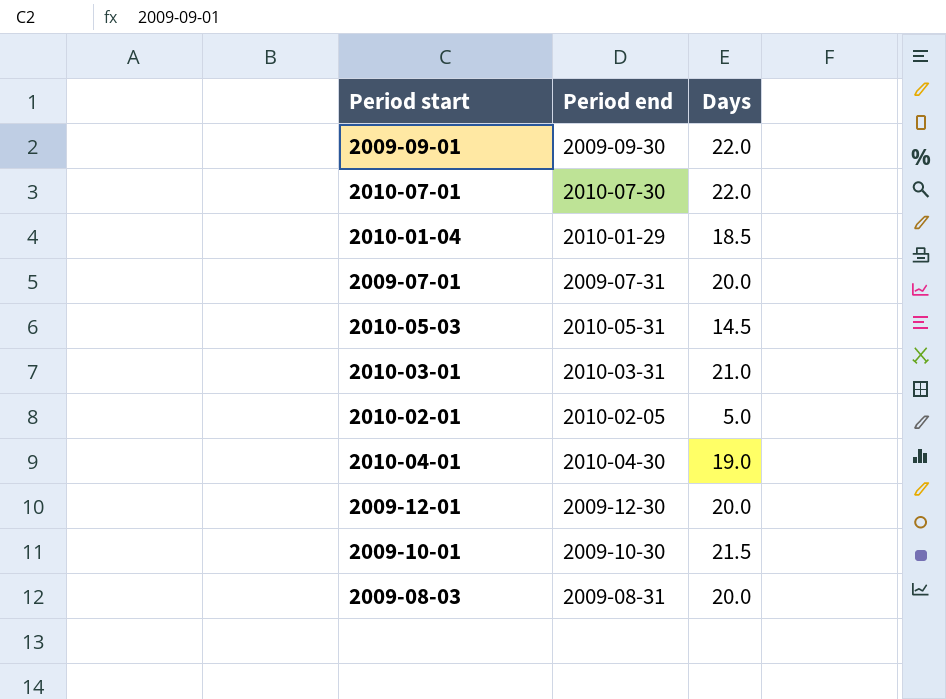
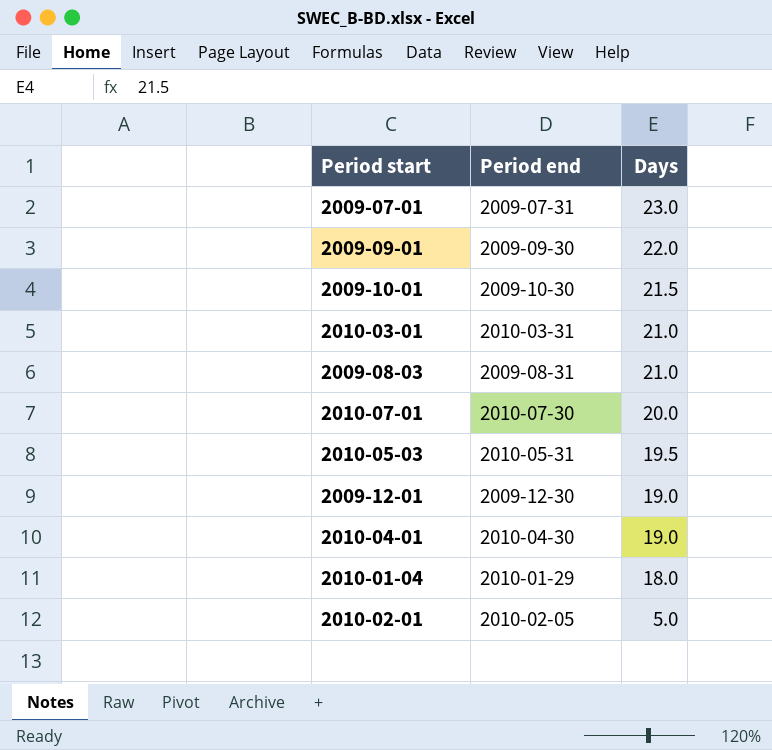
row order: none -> Days descending
2009-07-01 | Days: 20.0 -> 23.0
2009-08-03 | Days: 20.0 -> 21.0
2010-07-01 | Days: 22.0 -> 20.0
2010-05-03 | Days: 14.5 -> 19.5
2009-12-01 | Days: 20.0 -> 19.0
2010-01-04 | Days: 18.5 -> 18.0

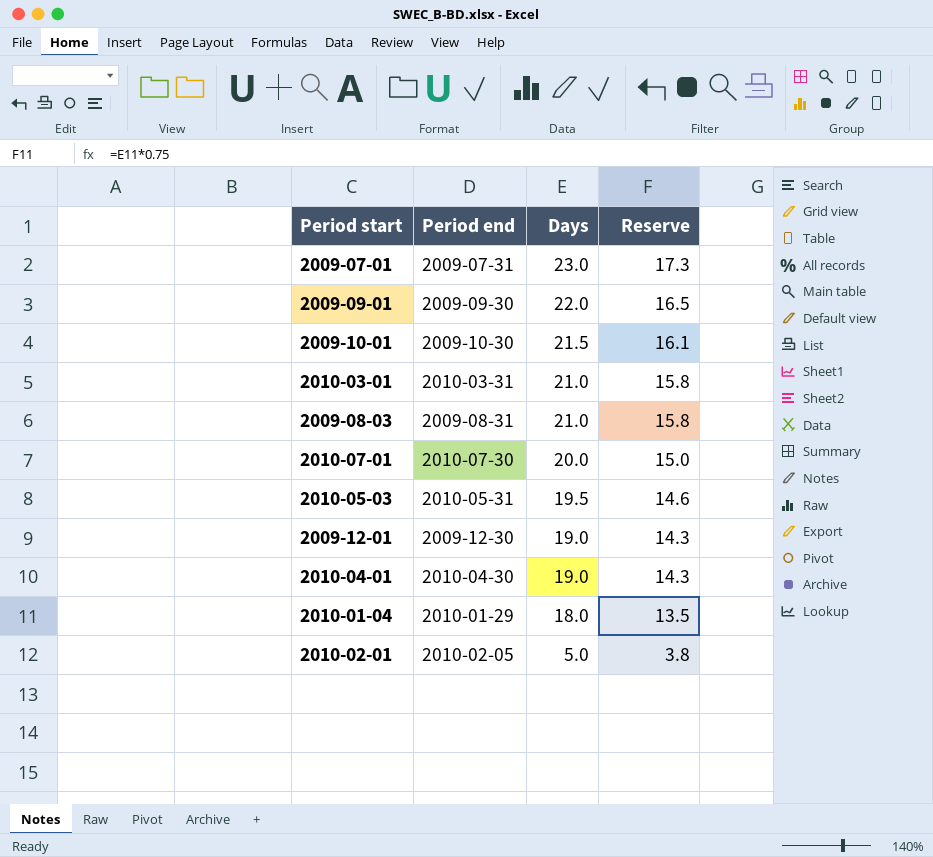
column Reserve | formula: none -> [Days] * 0.75

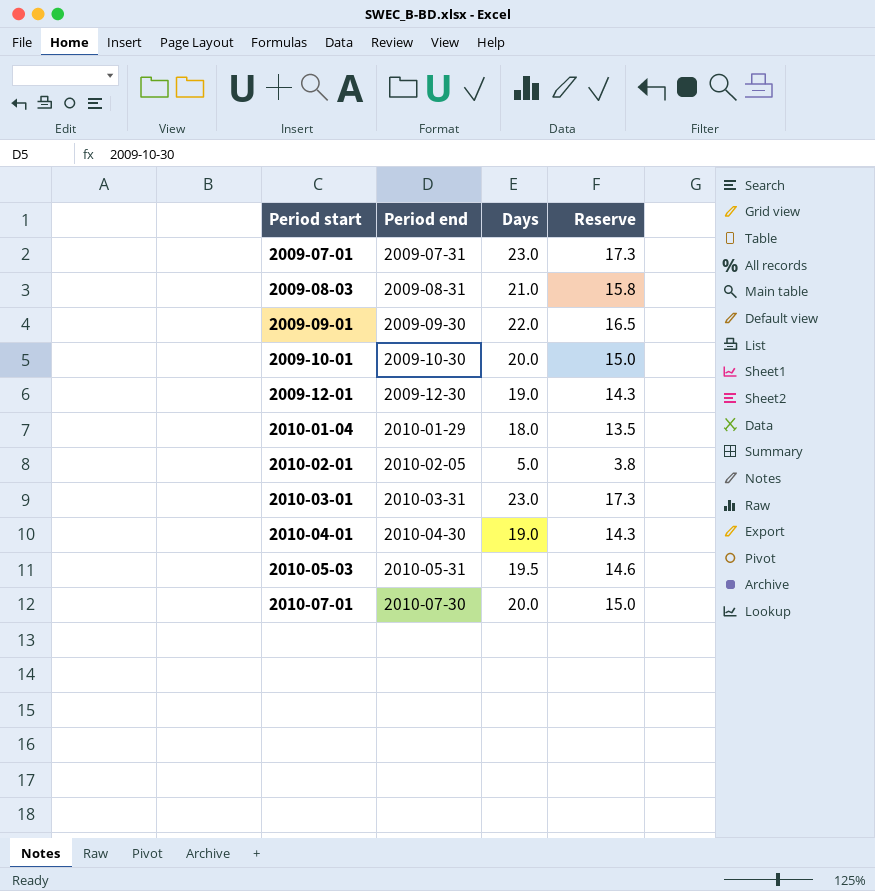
row order: Days descending -> Period start ascending
2009-10-01 | Days: 21.5 -> 20.0
2009-10-01 | Reserve: 16.1 -> 15.0
2010-03-01 | Days: 21.0 -> 23.0
2010-03-01 | Reserve: 15.8 -> 17.3

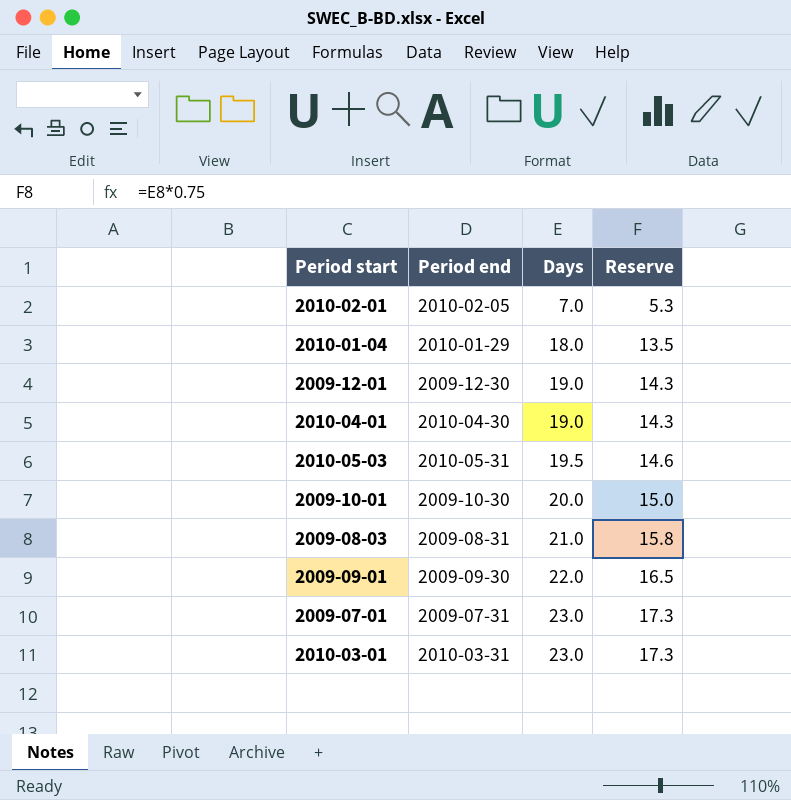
row order: Period start ascending -> Days ascending
row 2010-07-01: 2010-07-30 | 20.0 | 15.0 -> none
2010-02-01 | Days: 5.0 -> 7.0
2010-02-01 | Reserve: 3.8 -> 5.3

